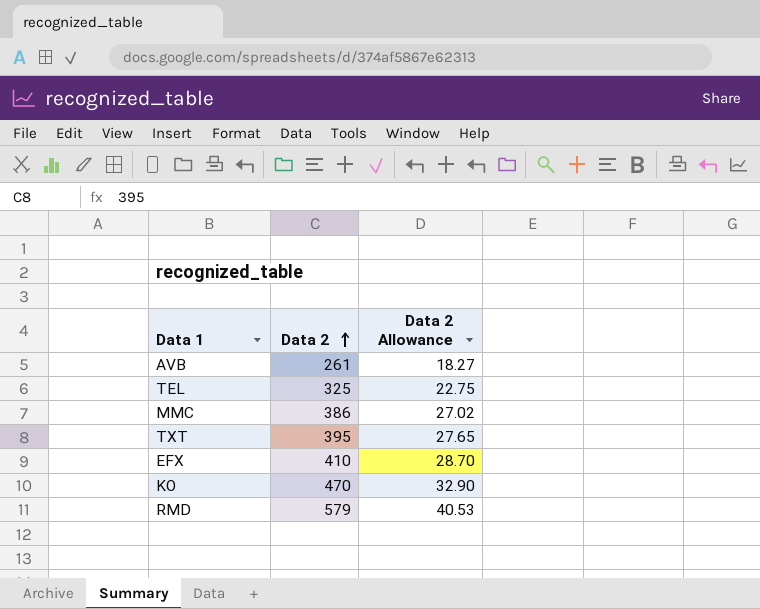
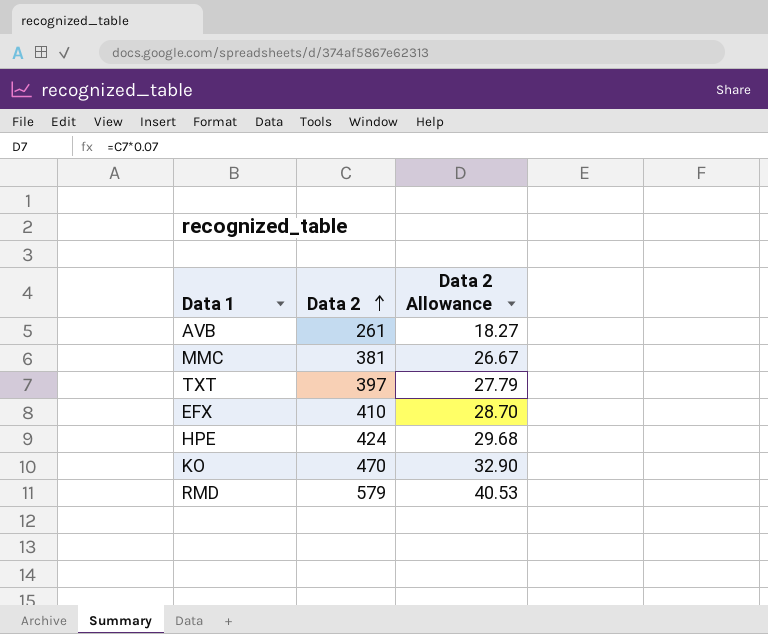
row TEL: 325 | 22.75 -> none
MMC | Data 2: 386 -> 381
MMC | Data 2 Allowance: 27.02 -> 26.67
TXT | Data 2: 395 -> 397
TXT | Data 2 Allowance: 27.65 -> 27.79
row HPE: none -> 424 | 29.68

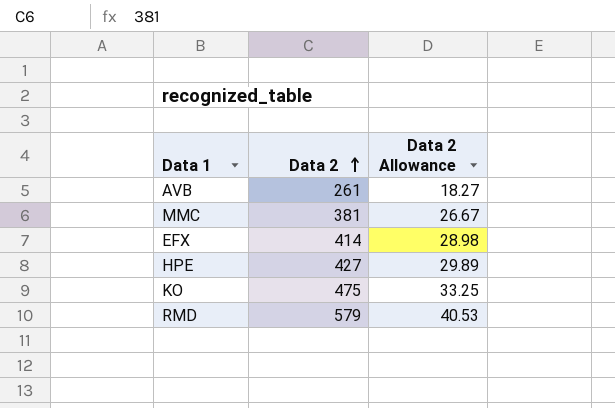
row TXT: 397 | 27.79 -> none
EFX | Data 2: 410 -> 414
EFX | Data 2 Allowance: 28.70 -> 28.98
HPE | Data 2: 424 -> 427
HPE | Data 2 Allowance: 29.68 -> 29.89
KO | Data 2: 470 -> 475
KO | Data 2 Allowance: 32.90 -> 33.25

